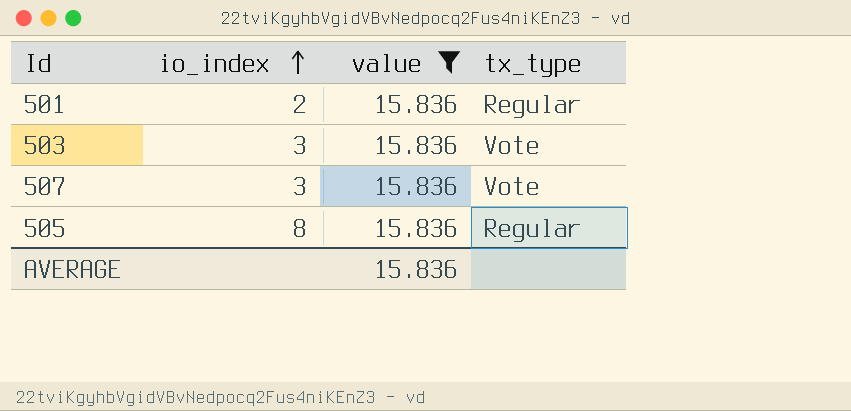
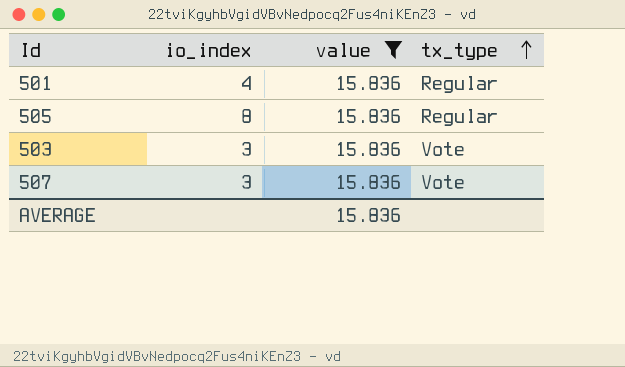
row order: io_index ascending -> tx_type ascending
501 | io_index: 2 -> 4

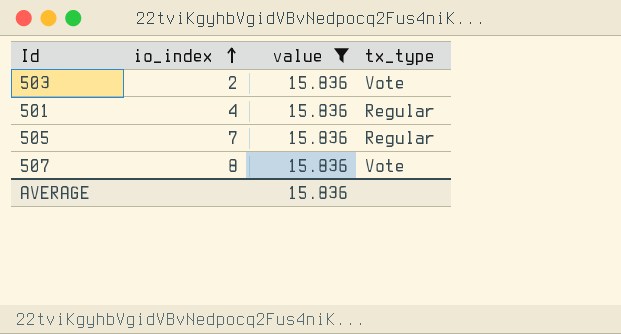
row order: tx_type ascending -> io_index ascending
503 | io_index: 3 -> 2
505 | io_index: 8 -> 7
507 | io_index: 3 -> 8

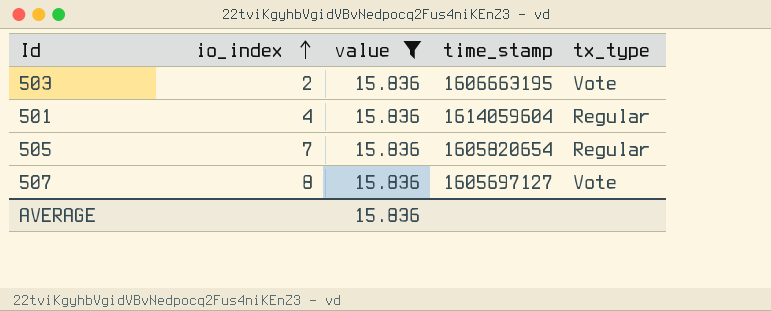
column time_stamp | position: none -> 4

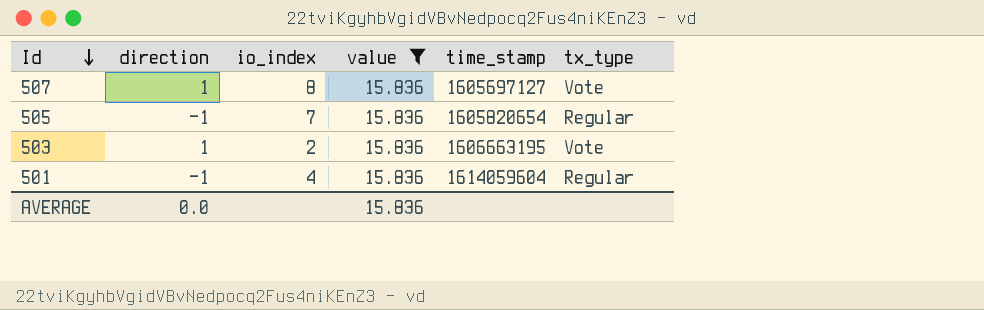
row order: io_index ascending -> Id descending
column direction | position: none -> 2

